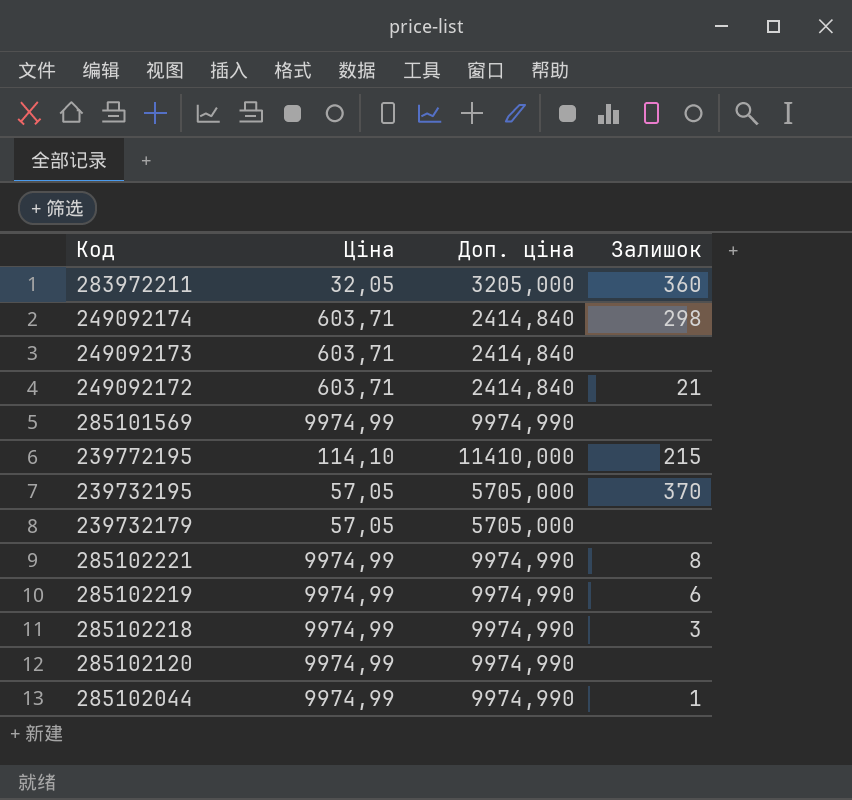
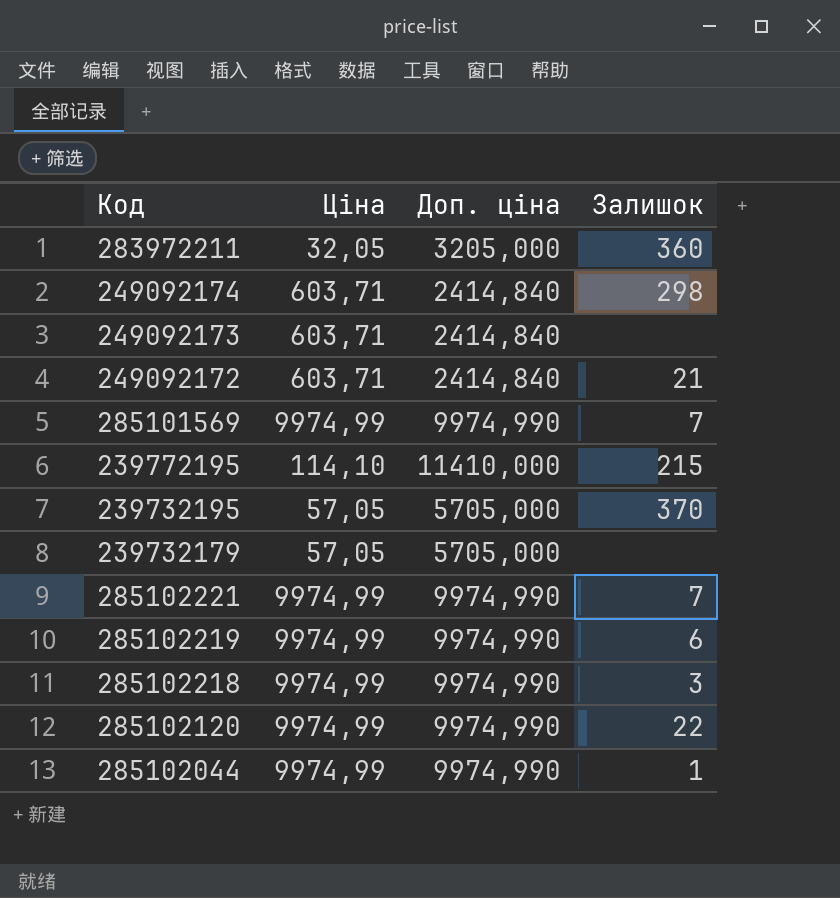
285101569 | Залишок: none -> 7
285102221 | Залишок: 8 -> 7
285102120 | Залишок: none -> 22

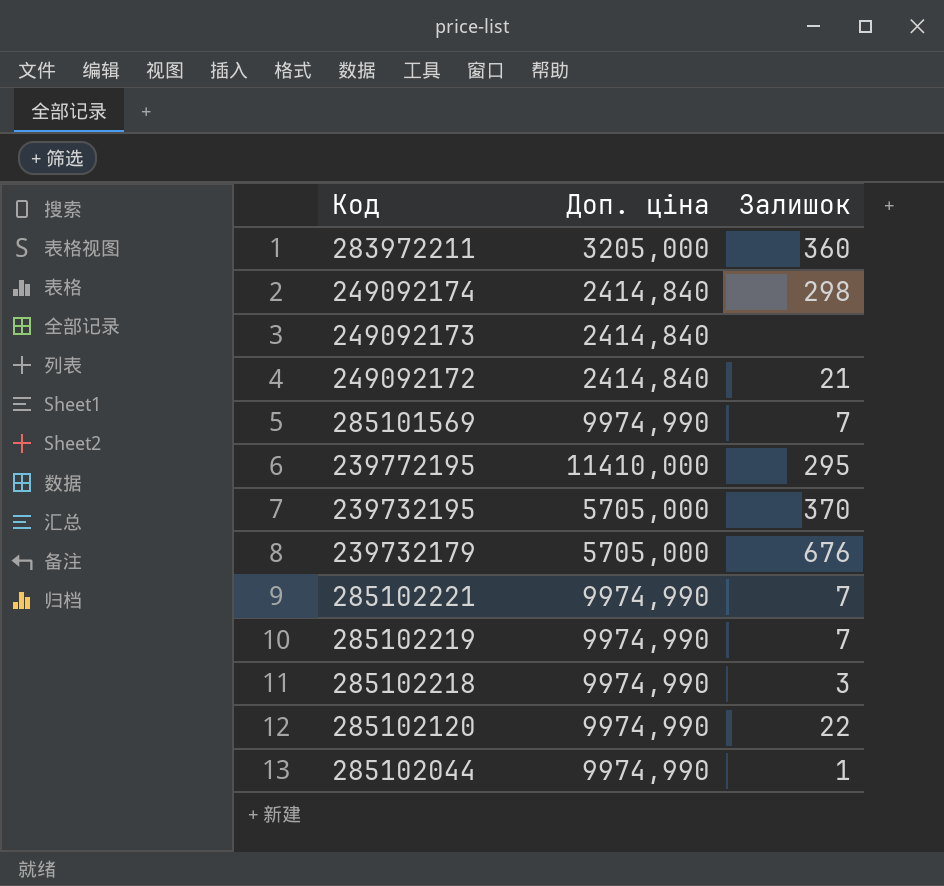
column Ціна | position: 2 -> none
239772195 | Залишок: 215 -> 295
239732179 | Залишок: none -> 676
285102219 | Залишок: 6 -> 7

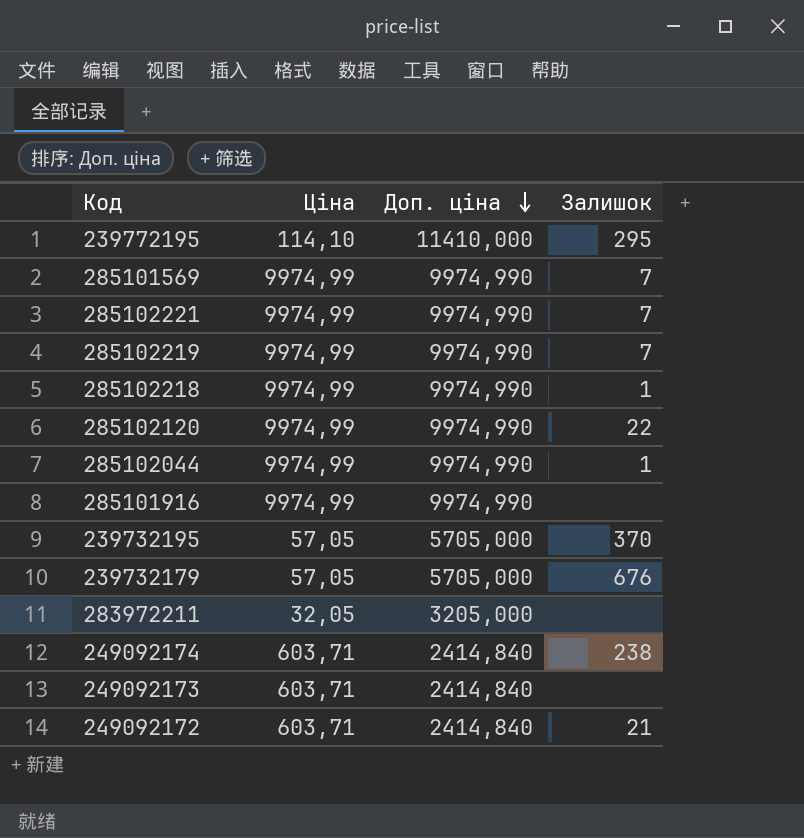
row order: none -> Доп. ціна descending
column Ціна | position: none -> 2
285102218 | Залишок: 3 -> 1
row 285101916: none -> 9974,99 | 9974,990 | none
283972211 | Залишок: 360 -> none
249092174 | Залишок: 298 -> 238

